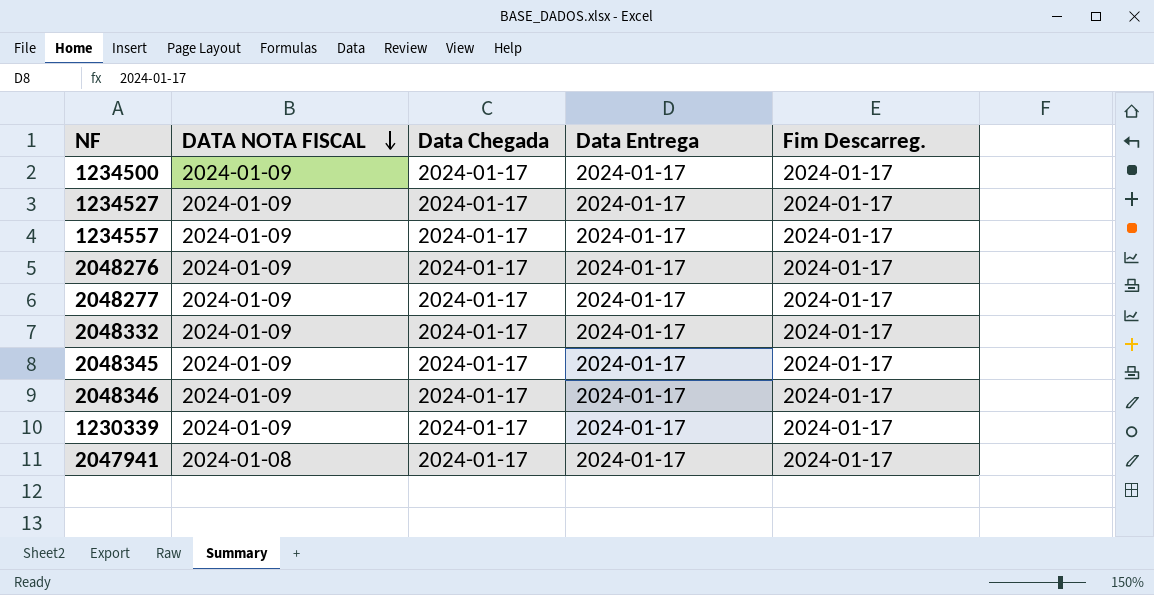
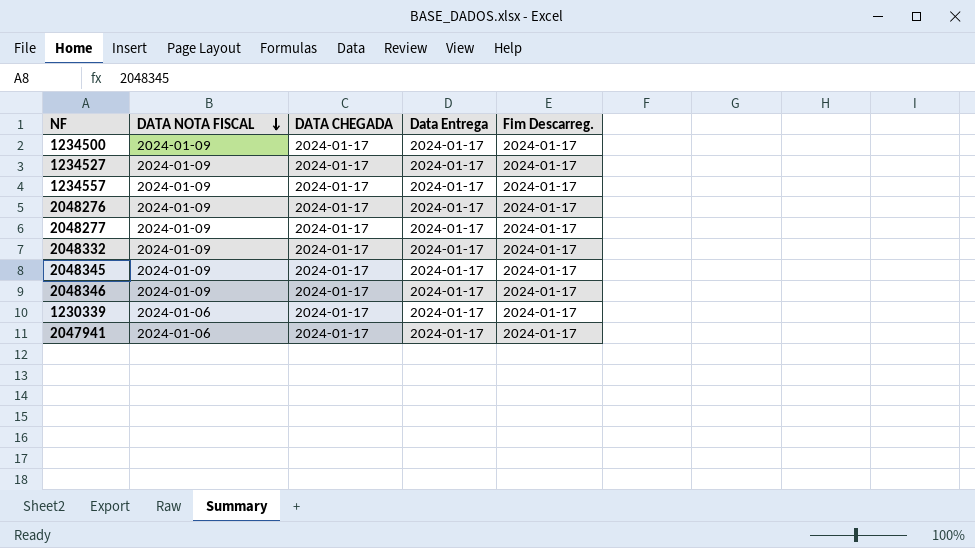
column name: Data Chegada -> DATA CHEGADA
1230339 | DATA NOTA FISCAL: 2024-01-09 -> 2024-01-06
2047941 | DATA NOTA FISCAL: 2024-01-08 -> 2024-01-06

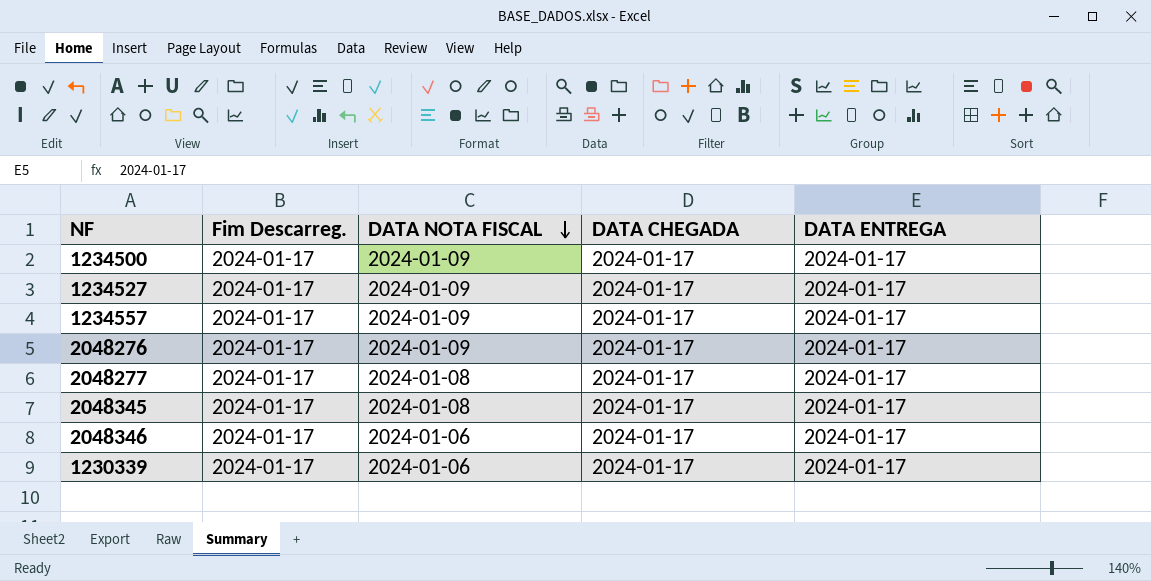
column Fim Descarreg. | position: 5 -> 2
column name: Data Entrega -> DATA ENTREGA
row 2048332: 2024-01-09 | 2024-01-17 | 2024-01-17 | 2024-01-17 -> none
row 2047941: 2024-01-06 | 2024-01-17 | 2024-01-17 | 2024-01-17 -> none
2048277 | DATA NOTA FISCAL: 2024-01-09 -> 2024-01-08
2048345 | DATA NOTA FISCAL: 2024-01-09 -> 2024-01-08
2048346 | DATA NOTA FISCAL: 2024-01-09 -> 2024-01-06

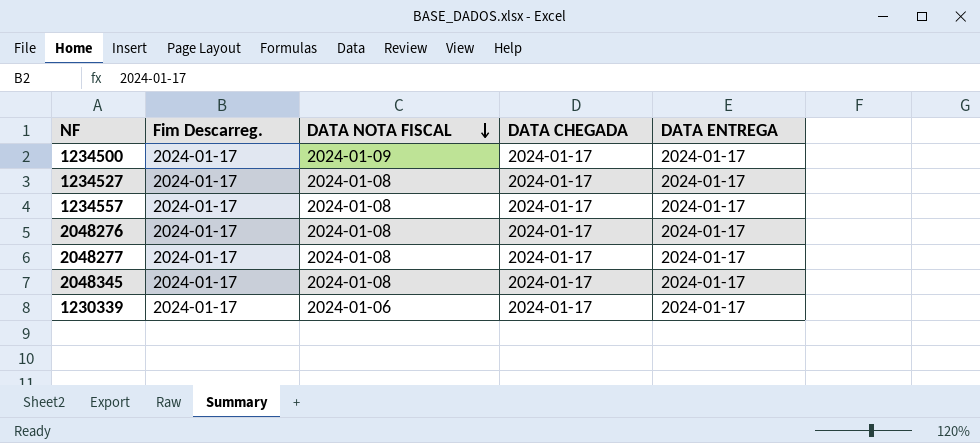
row 2048346: 2024-01-17 | 2024-01-06 | 2024-01-17 | 2024-01-17 -> none
1234527 | DATA NOTA FISCAL: 2024-01-09 -> 2024-01-08
1234557 | DATA NOTA FISCAL: 2024-01-09 -> 2024-01-08
2048276 | DATA NOTA FISCAL: 2024-01-09 -> 2024-01-08

